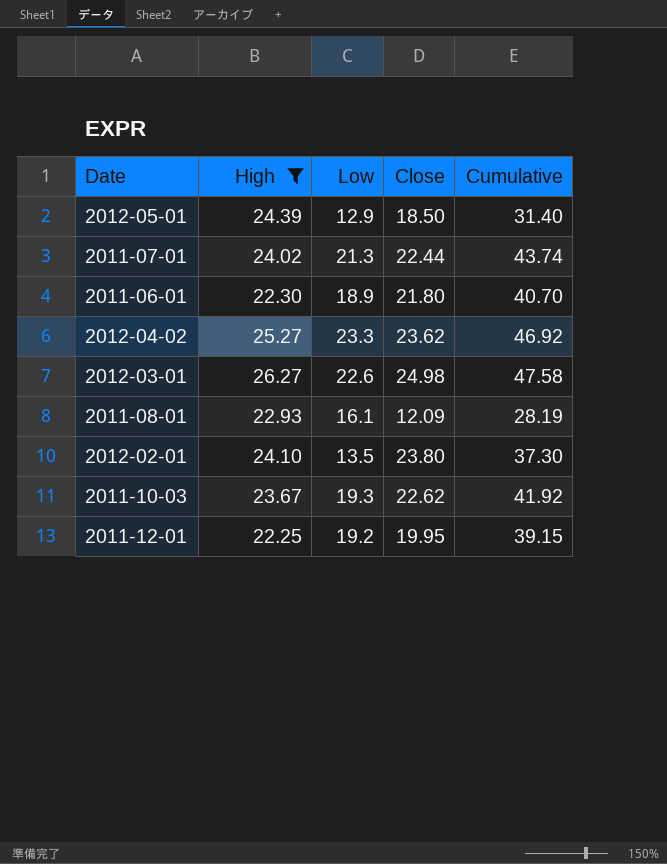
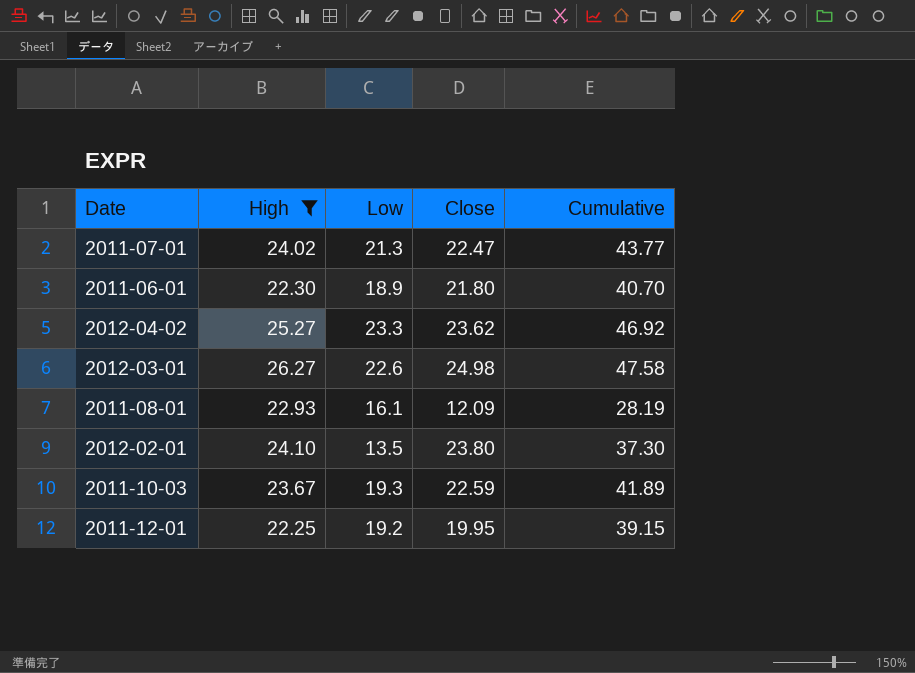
row 2012-05-01: 24.39 | 12.9 | 18.50 | 31.40 -> none
2011-07-01 | Close: 22.44 -> 22.47
2011-07-01 | Cumulative: 43.74 -> 43.77
2011-10-03 | Close: 22.62 -> 22.59
2011-10-03 | Cumulative: 41.92 -> 41.89

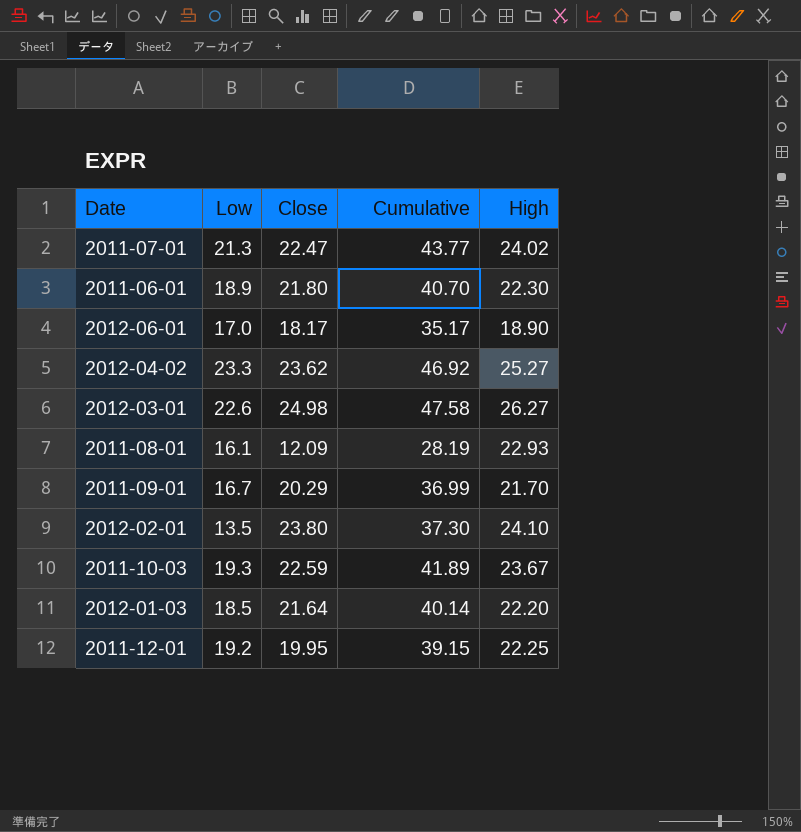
filter: High >= 22.25 -> none
column High | position: 2 -> 5

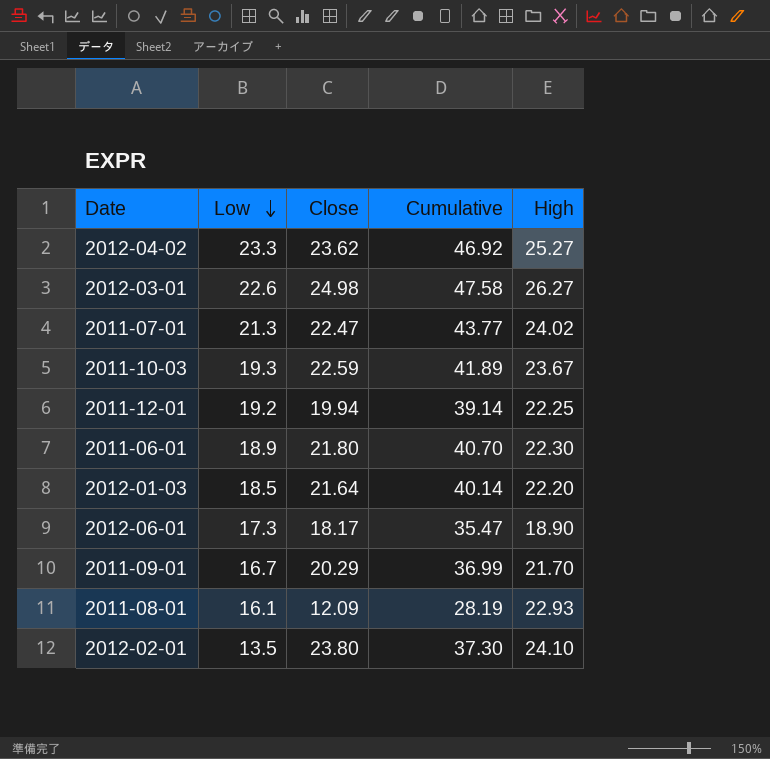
row order: none -> Low descending
2011-12-01 | Close: 19.95 -> 19.94
2011-12-01 | Cumulative: 39.15 -> 39.14
2012-06-01 | Low: 17.0 -> 17.3
2012-06-01 | Cumulative: 35.17 -> 35.47

